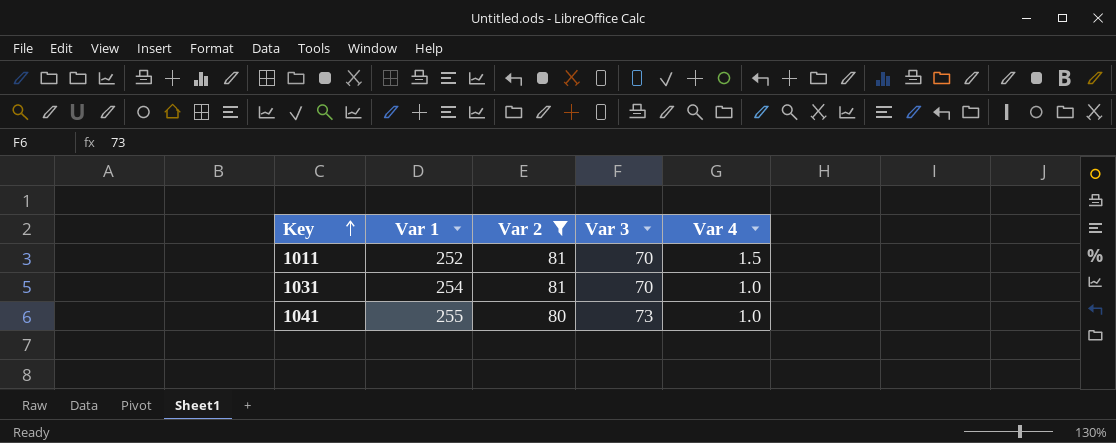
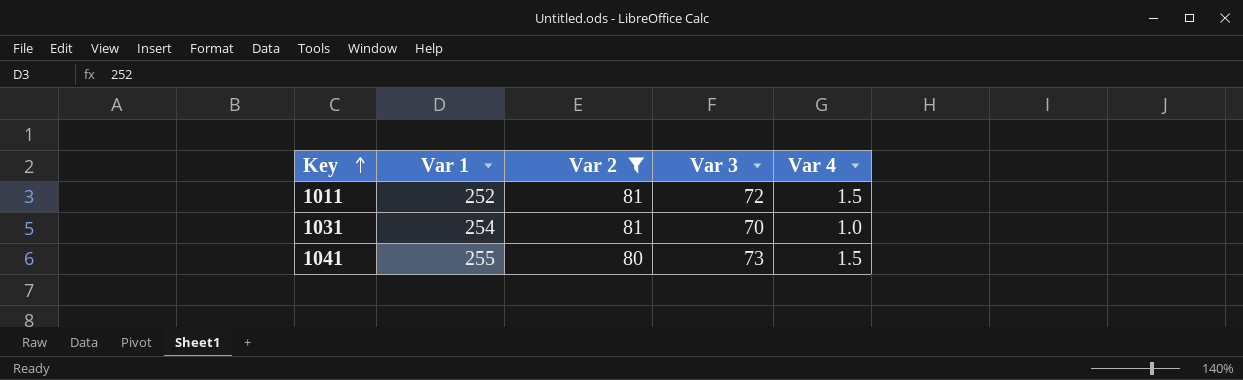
1011 | Var 3: 70 -> 72
1041 | Var 4: 1.0 -> 1.5

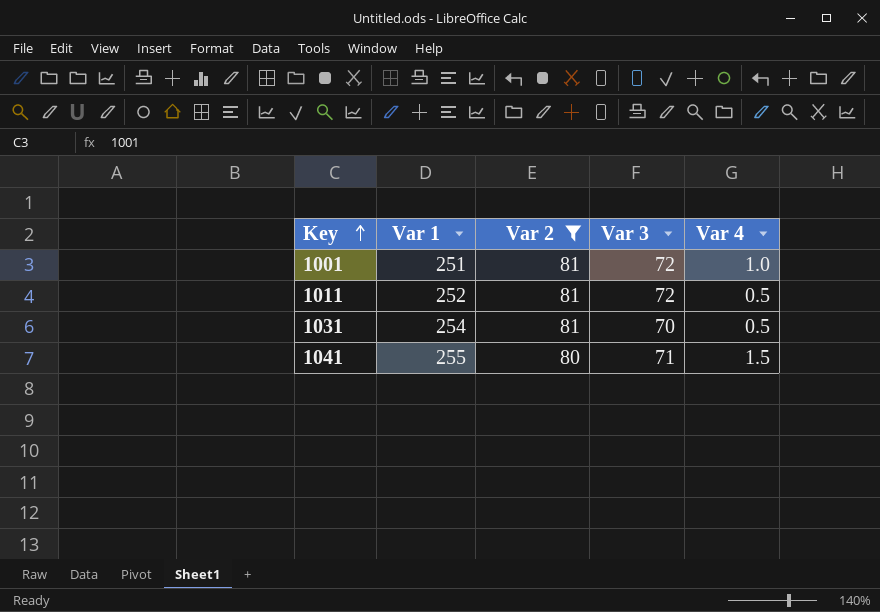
row 1001: none -> 251 | 81 | 72 | 1.0
1011 | Var 4: 1.5 -> 0.5
1031 | Var 4: 1.0 -> 0.5
1041 | Var 3: 73 -> 71

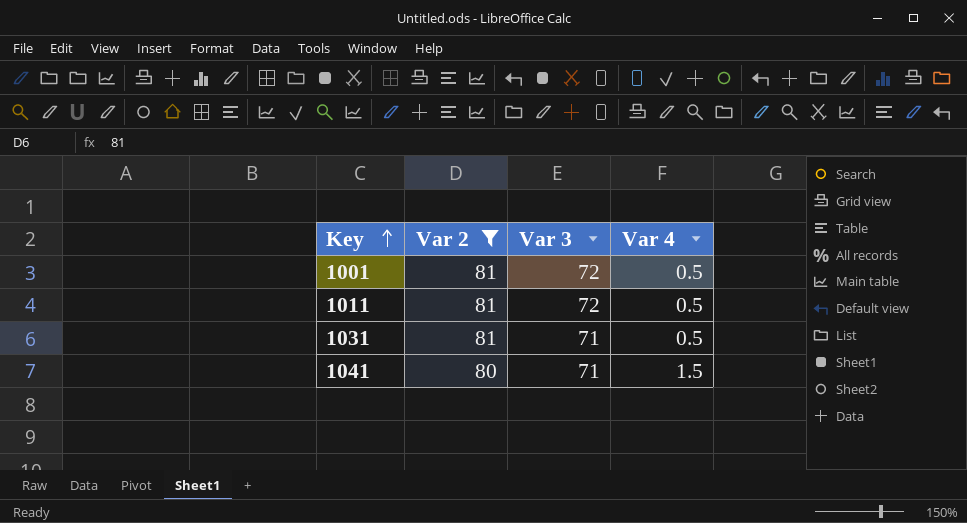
column Var 1 | position: 2 -> none
1001 | Var 4: 1.0 -> 0.5
1031 | Var 3: 70 -> 71

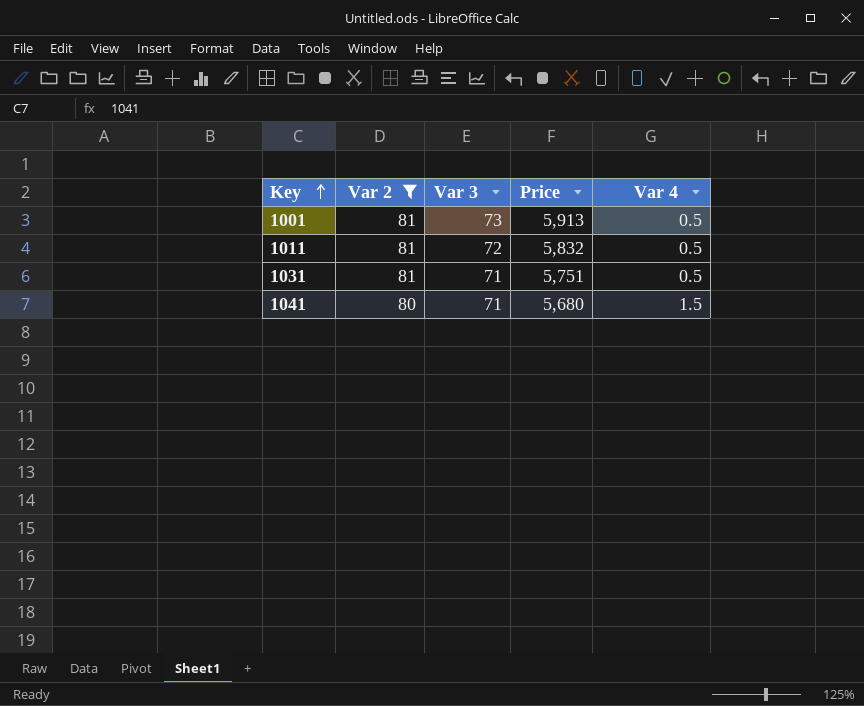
column Price | formula: none -> [Var 2] * [Var 3]
1001 | Var 3: 72 -> 73

